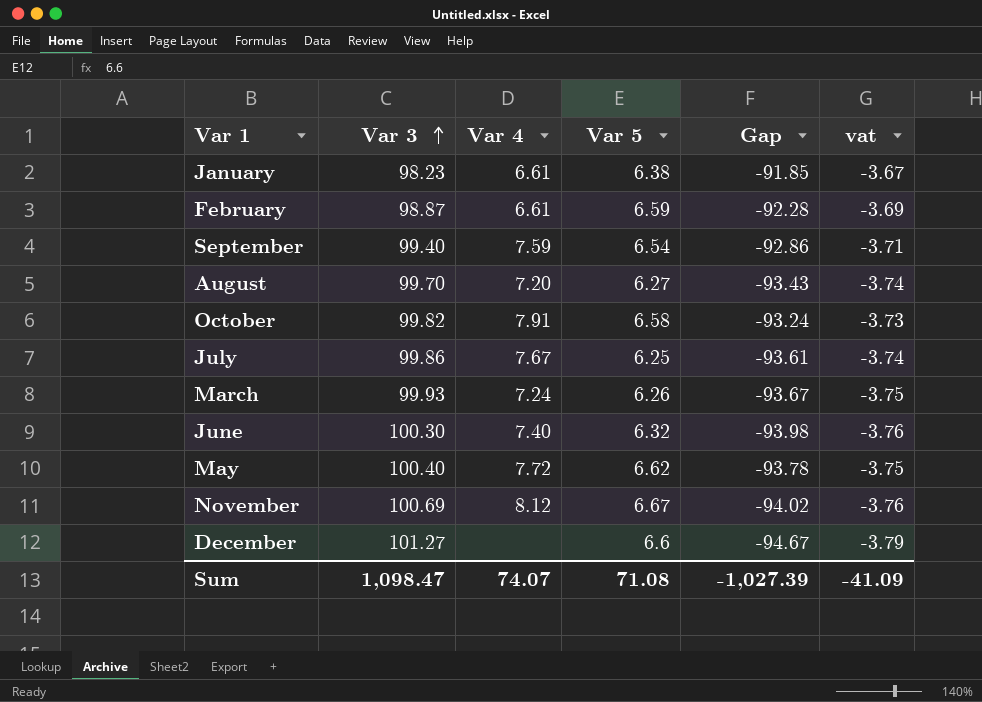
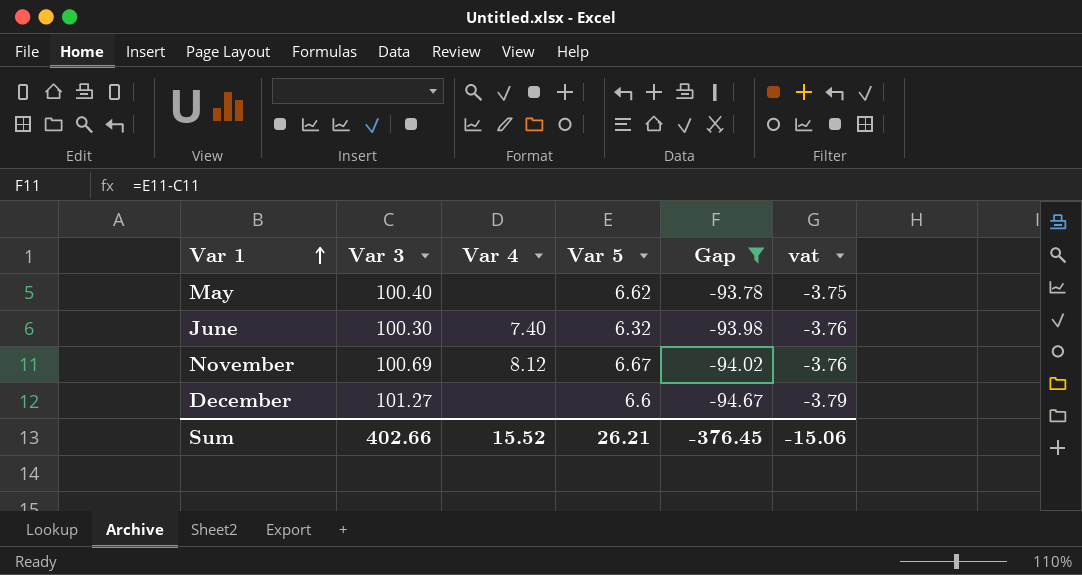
filter: none -> Gap <= -93.78
row order: Var 3 ascending -> Var 1 ascending
May | Var 4: 7.72 -> none
Sum | Var 3: 1,098.47 -> 402.66
Sum | Var 4: 74.07 -> 15.52
Sum | Var 5: 71.08 -> 26.21
Sum | Gap: -1,027.39 -> -376.45
Sum | vat: -41.09 -> -15.06

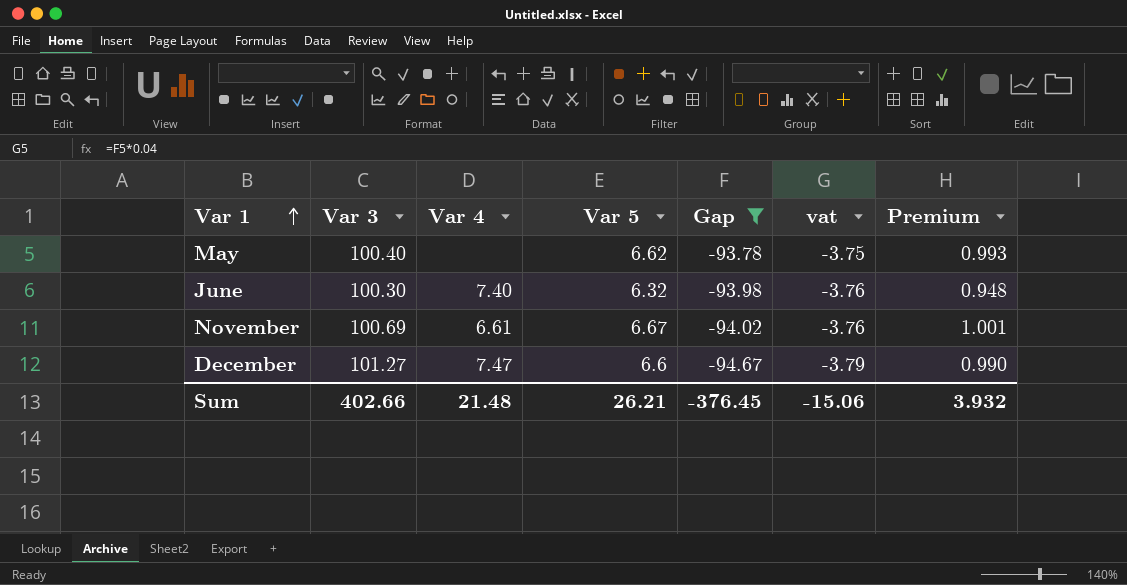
column Premium | formula: none -> [Var 5] * 0.15
November | Var 4: 8.12 -> 6.61
December | Var 4: none -> 7.47
Sum | Var 4: 15.52 -> 21.48

